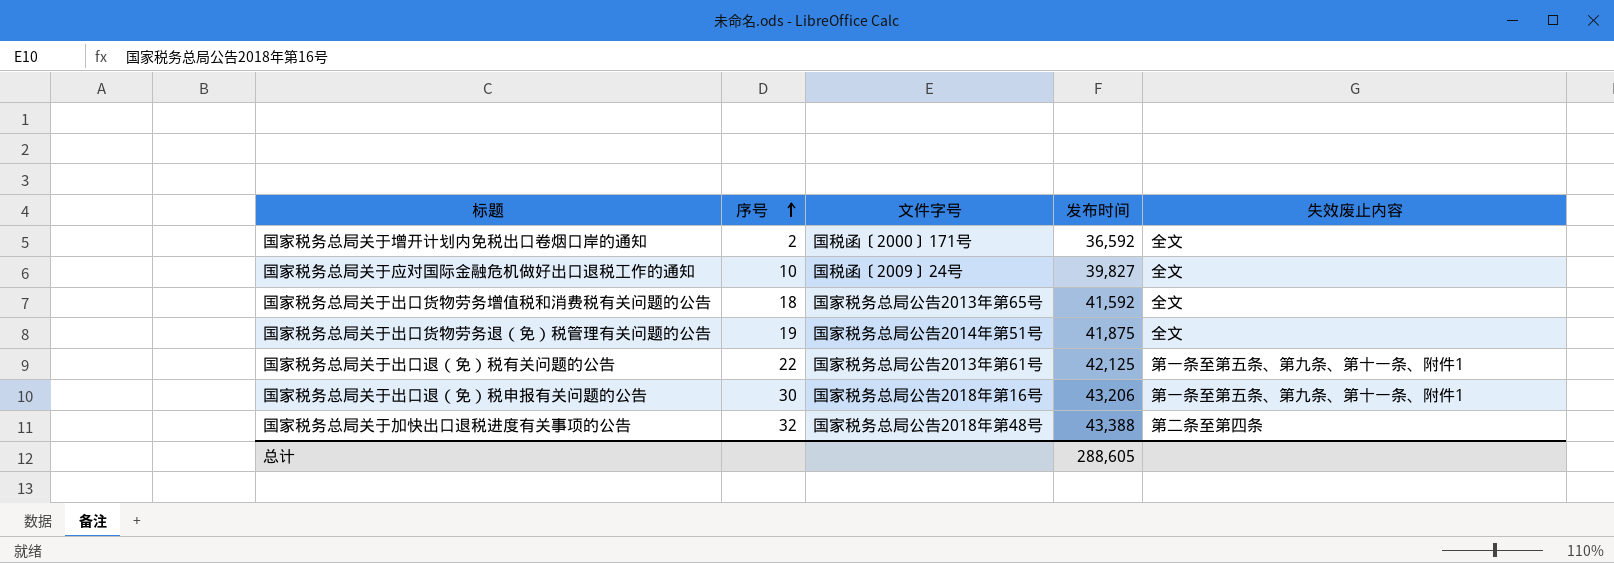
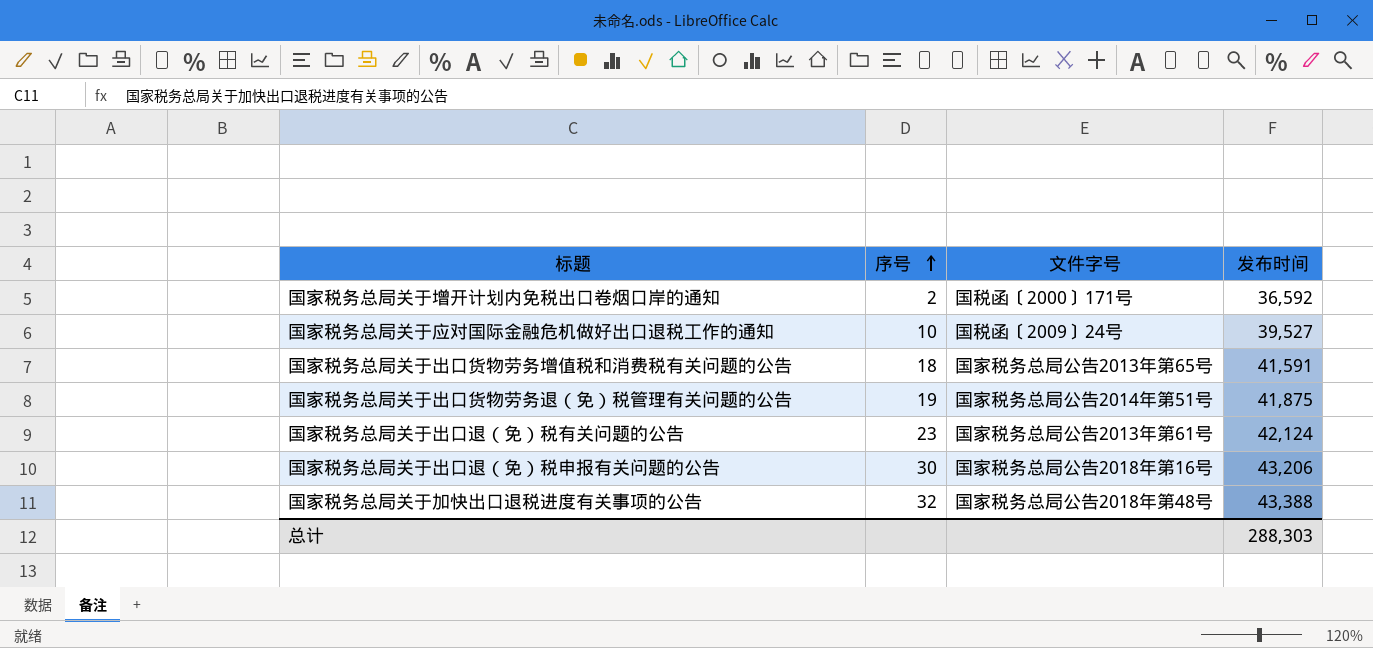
column 失效废止内容 | position: 5 -> none
国家税务总局关于应对国际金融危机做好出口退税工作的通知 | 发布时间: 39,827 -> 39,527
国家税务总局关于出口货物劳务增值税和消费税有关问题的公告 | 发布时间: 41,592 -> 41,591
国家税务总局关于出口退（免）税有关问题的公告 | 序号: 22 -> 23
国家税务总局关于出口退（免）税有关问题的公告 | 发布时间: 42,125 -> 42,124
总计 | 发布时间: 288,605 -> 288,303

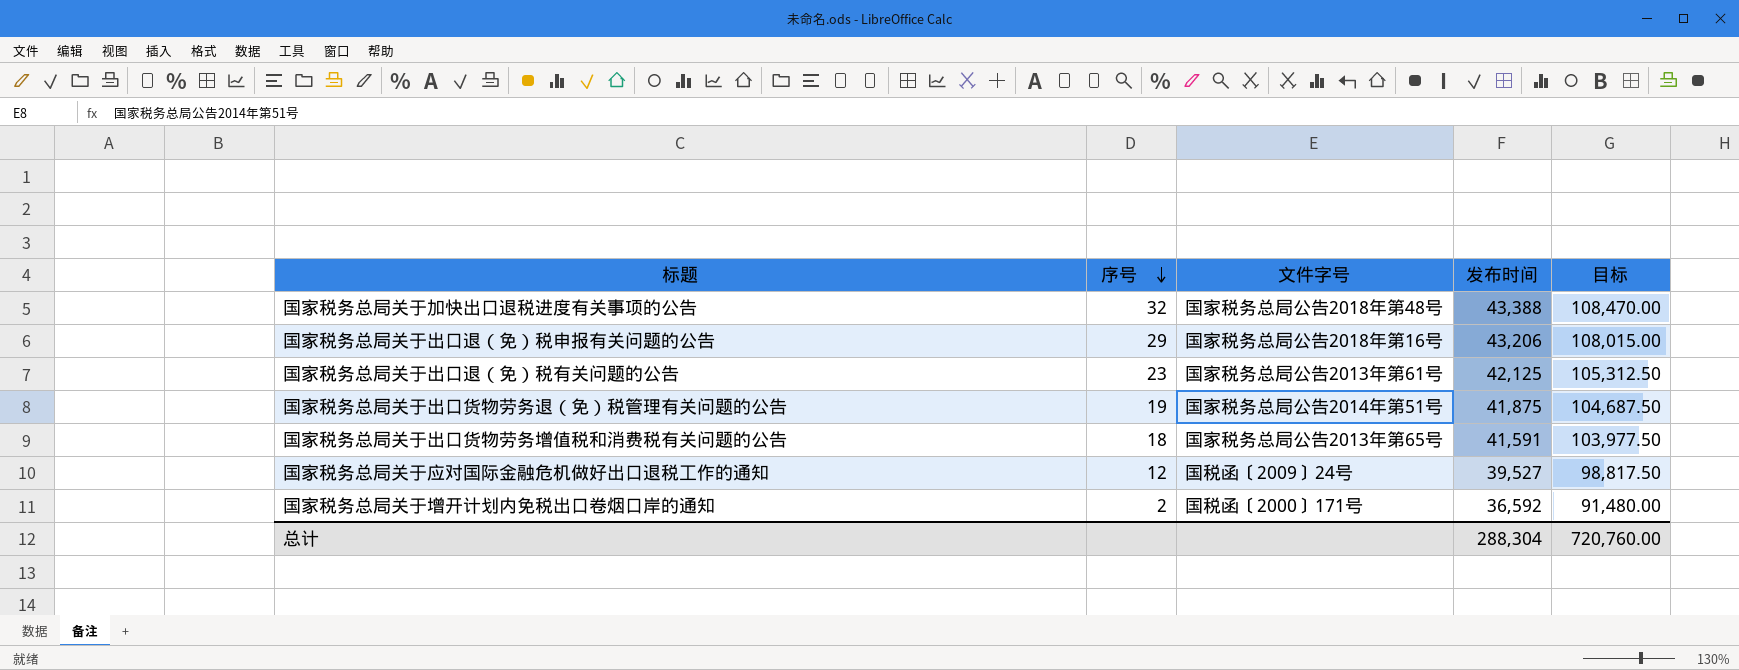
row order: 序号 ascending -> 序号 descending
column 目标 | formula: none -> [发布时间] * 2.5
国家税务总局关于出口退（免）税申报有关问题的公告 | 序号: 30 -> 29
国家税务总局关于出口退（免）税有关问题的公告 | 发布时间: 42,124 -> 42,125
国家税务总局关于应对国际金融危机做好出口退税工作的通知 | 序号: 10 -> 12
总计 | 发布时间: 288,303 -> 288,304

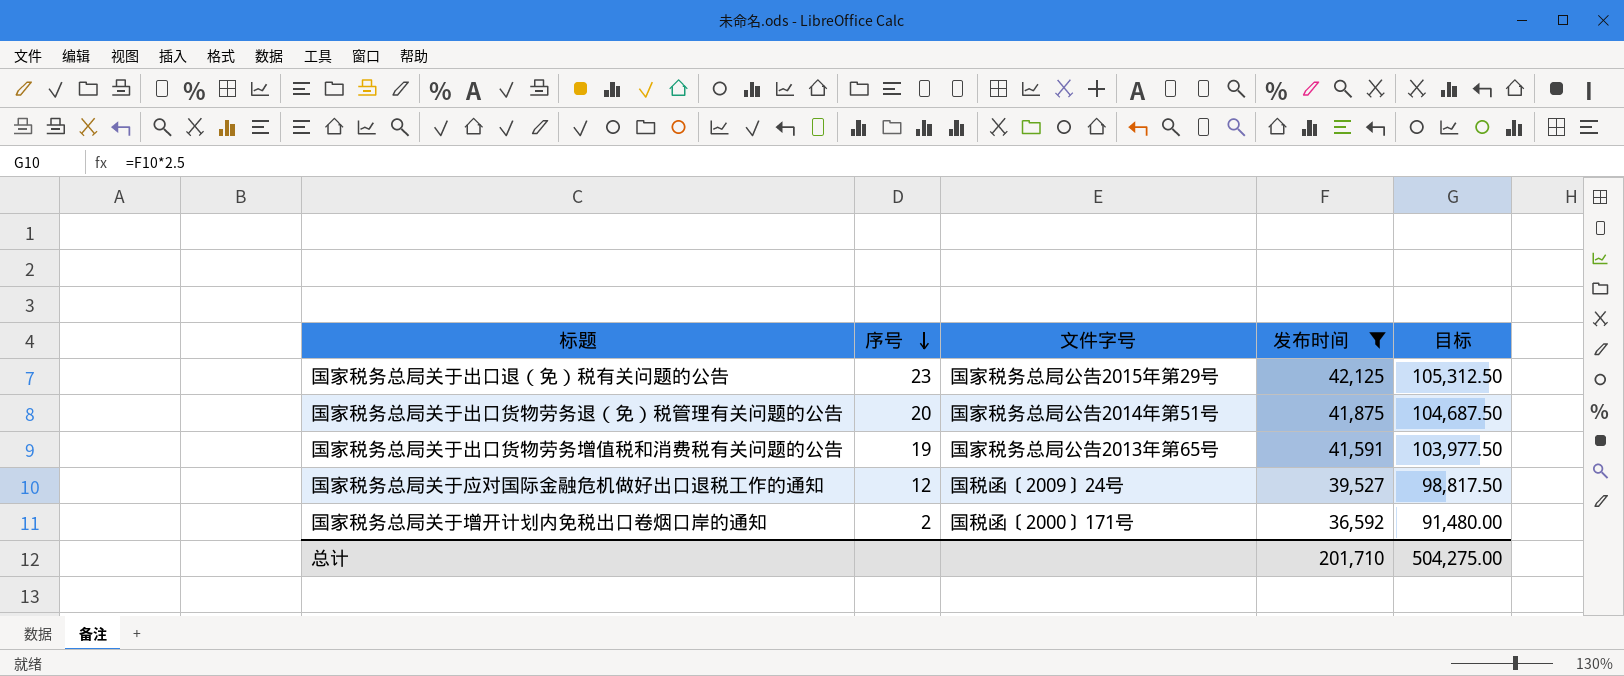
filter: none -> 发布时间 <= 42,125
国家税务总局关于出口退（免）税有关问题的公告 | 文件字号: 国家税务总局公告2013年第61号 -> 国家税务总局公告2015年第29号
国家税务总局关于出口货物劳务退（免）税管理有关问题的公告 | 序号: 19 -> 20
国家税务总局关于出口货物劳务增值税和消费税有关问题的公告 | 序号: 18 -> 19
总计 | 发布时间: 288,304 -> 201,710
总计 | 目标: 720,760.00 -> 504,275.00

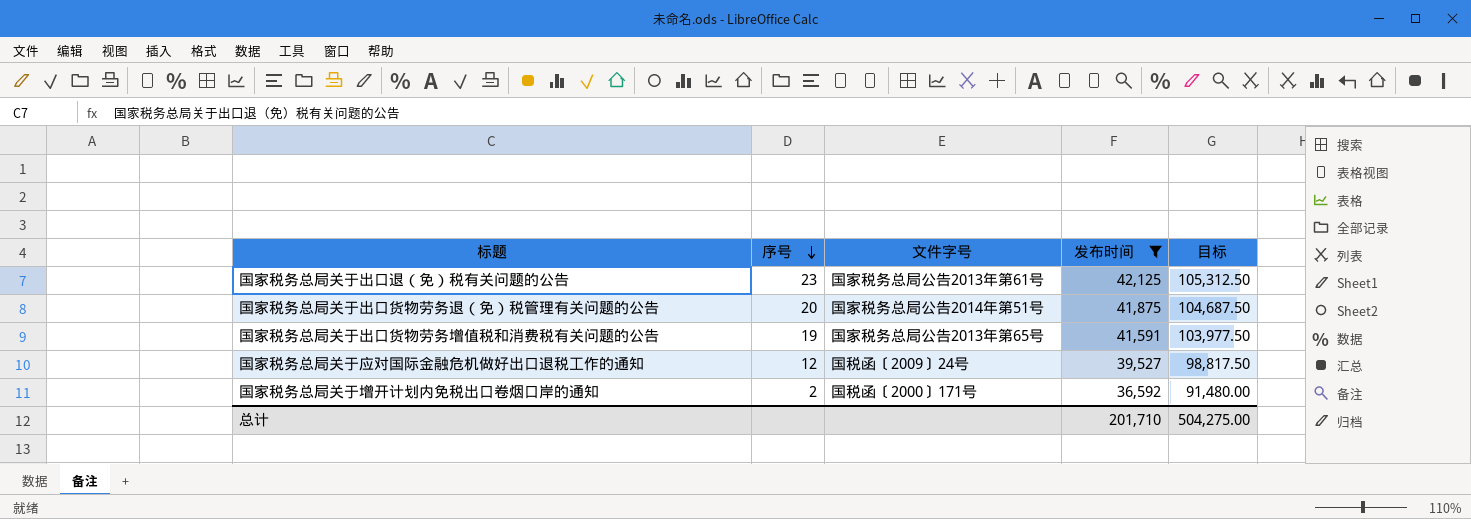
国家税务总局关于出口退（免）税有关问题的公告 | 文件字号: 国家税务总局公告2015年第29号 -> 国家税务总局公告2013年第61号

